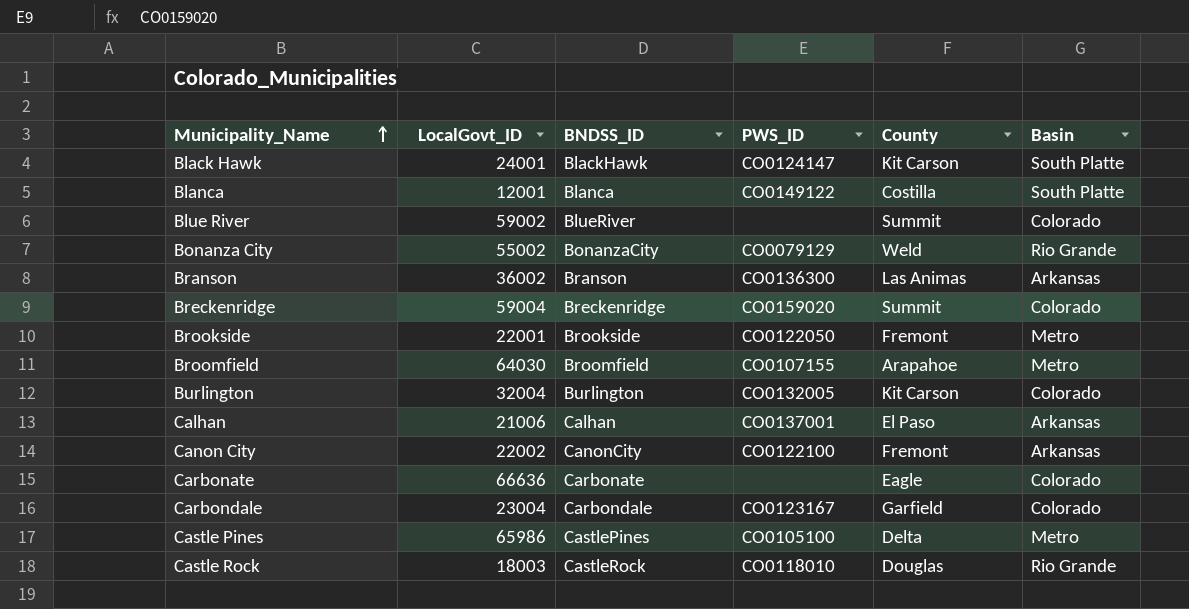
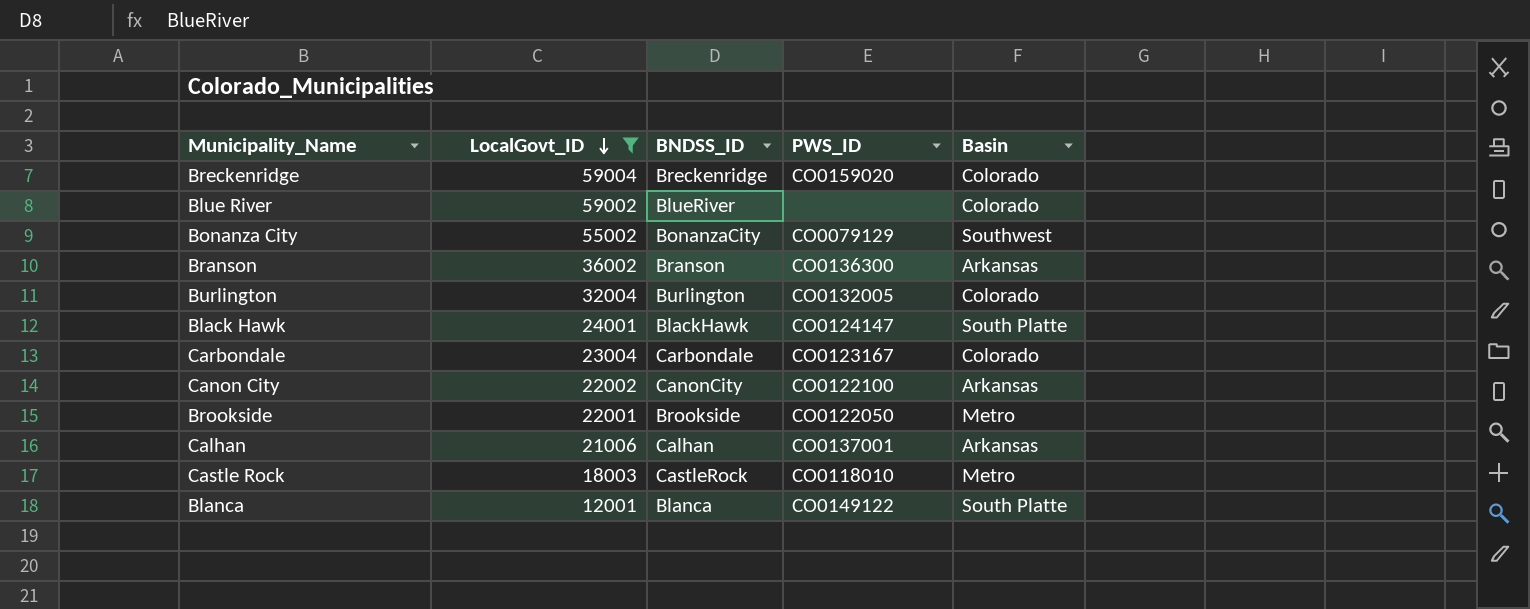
filter: none -> LocalGovt_ID <= 59004
row order: Municipality_Name ascending -> LocalGovt_ID descending
column County | position: 5 -> none
Bonanza City | Basin: Rio Grande -> Southwest
Castle Rock | Basin: Rio Grande -> Metro

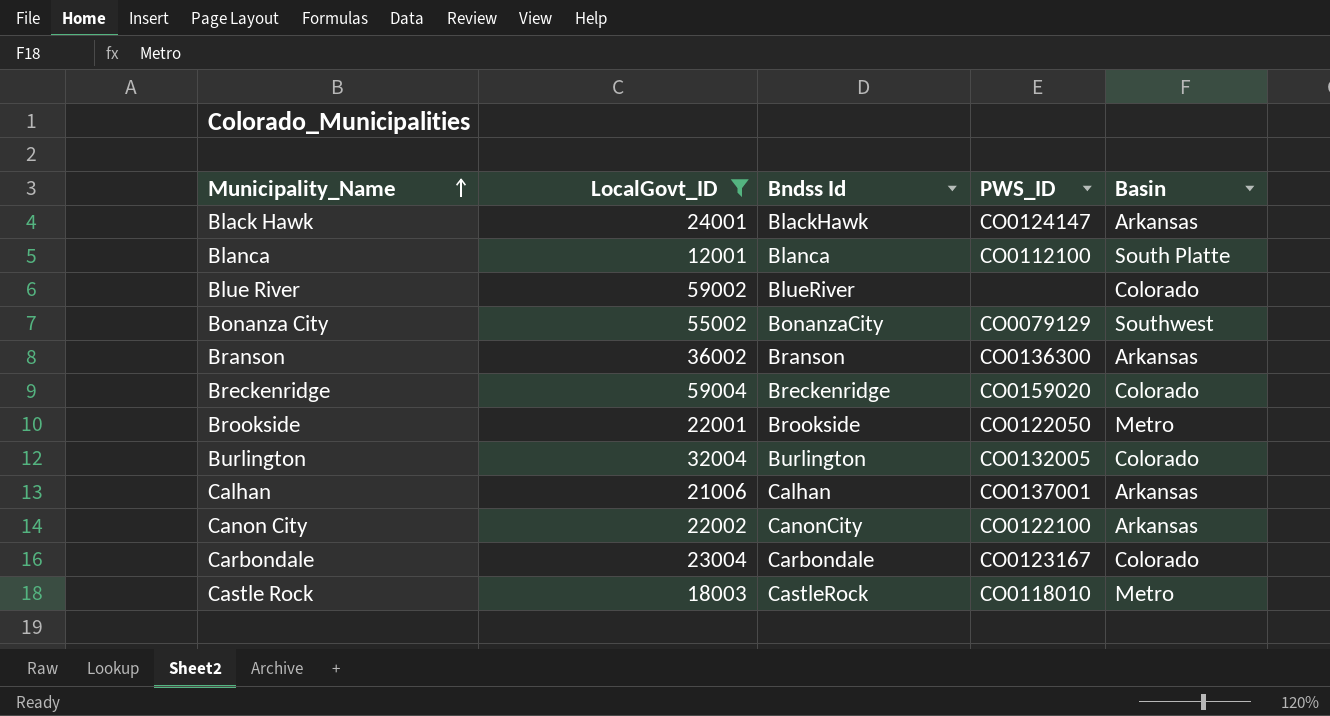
row order: LocalGovt_ID descending -> Municipality_Name ascending
column name: BNDSS_ID -> Bndss Id
Black Hawk | Basin: South Platte -> Arkansas
Blanca | PWS_ID: CO0149122 -> CO0112100

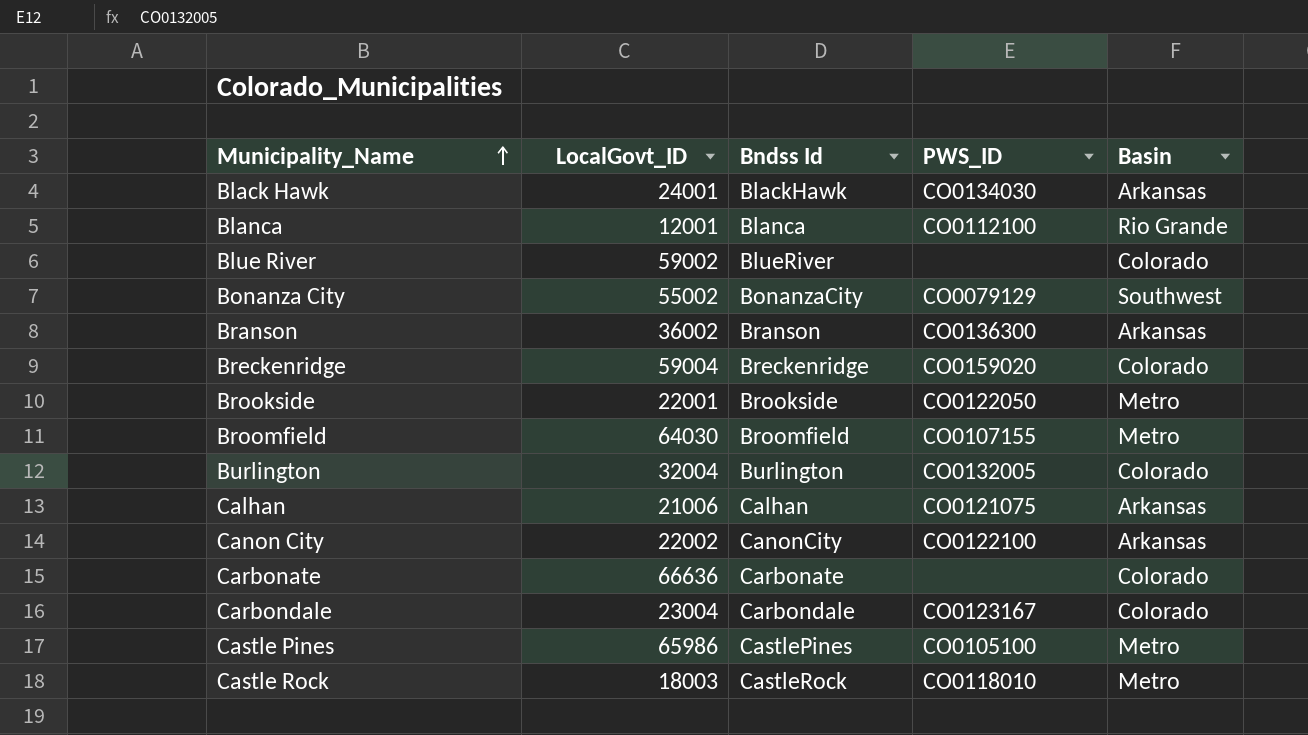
filter: LocalGovt_ID <= 59004 -> none
Black Hawk | PWS_ID: CO0124147 -> CO0134030
Blanca | Basin: South Platte -> Rio Grande
Calhan | PWS_ID: CO0137001 -> CO0121075

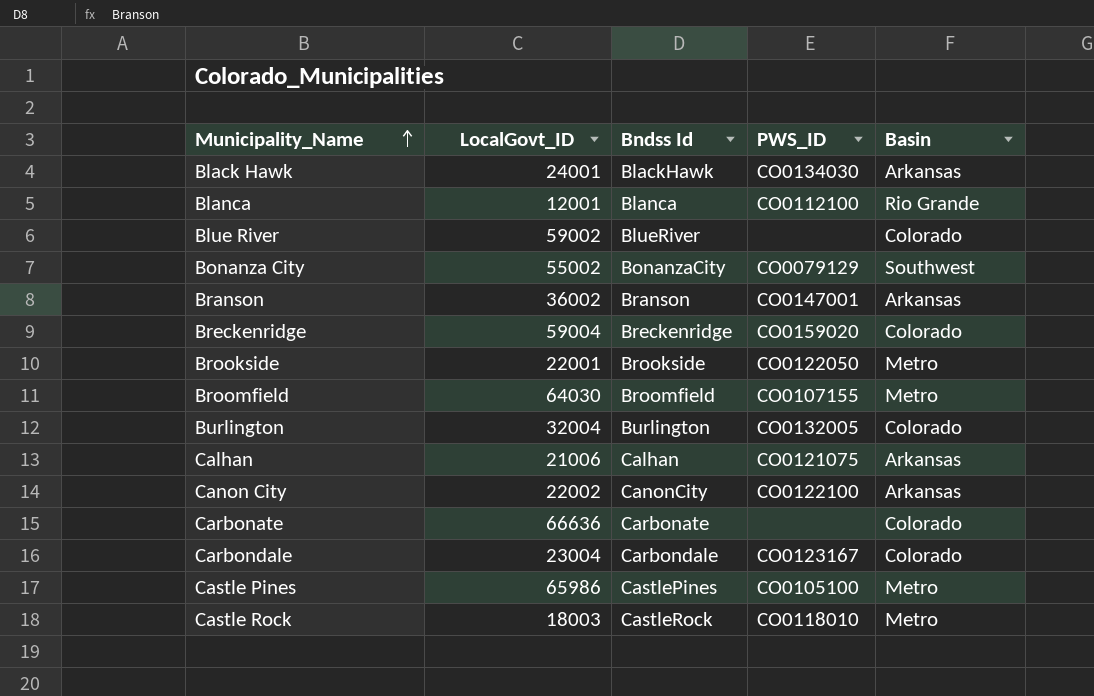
Branson | PWS_ID: CO0136300 -> CO0147001

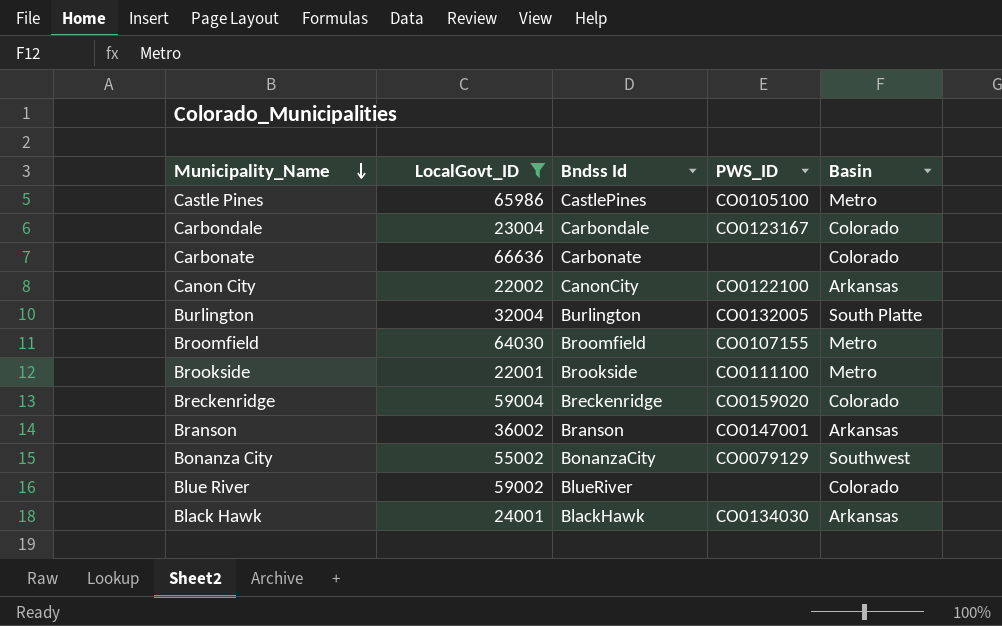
filter: none -> LocalGovt_ID >= 22001
row order: Municipality_Name ascending -> Municipality_Name descending
Burlington | Basin: Colorado -> South Platte
Brookside | PWS_ID: CO0122050 -> CO0111100

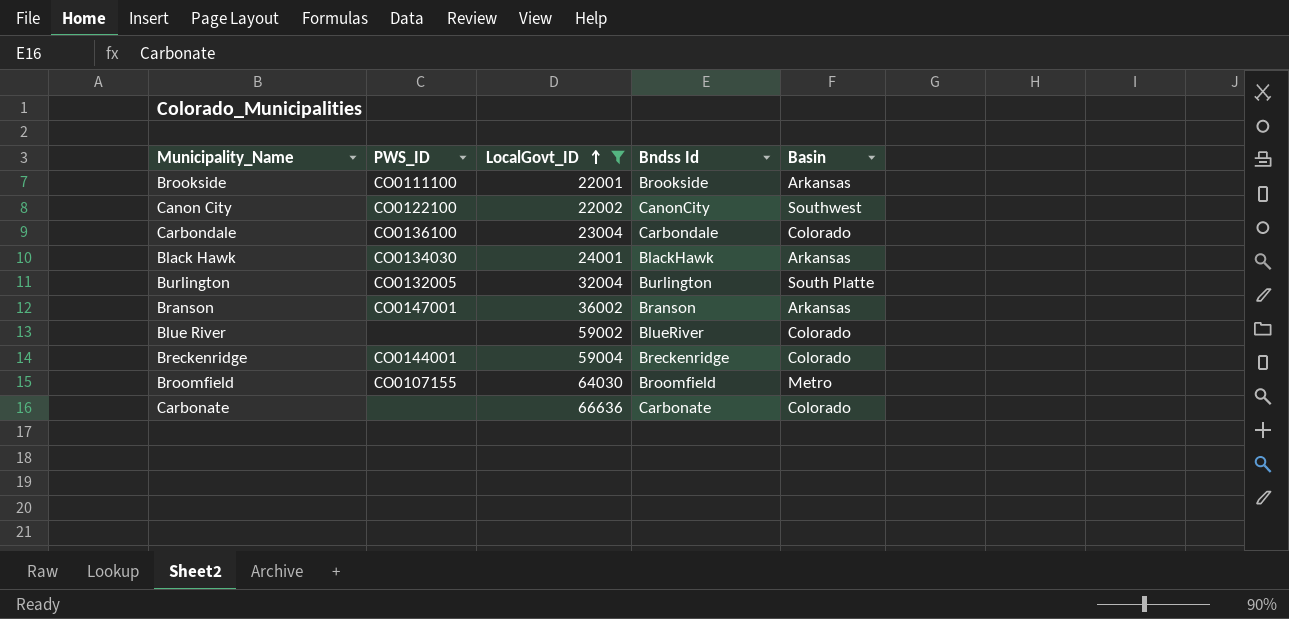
row order: Municipality_Name descending -> LocalGovt_ID ascending
column PWS_ID | position: 4 -> 2
row Castle Pines: 65986 | CastlePines | CO0105100 | Metro -> none
row Bonanza City: 55002 | BonanzaCity | CO0079129 | Southwest -> none
Brookside | Basin: Metro -> Arkansas
Canon City | Basin: Arkansas -> Southwest
Carbondale | PWS_ID: CO0123167 -> CO0136100
Breckenridge | PWS_ID: CO0159020 -> CO0144001

